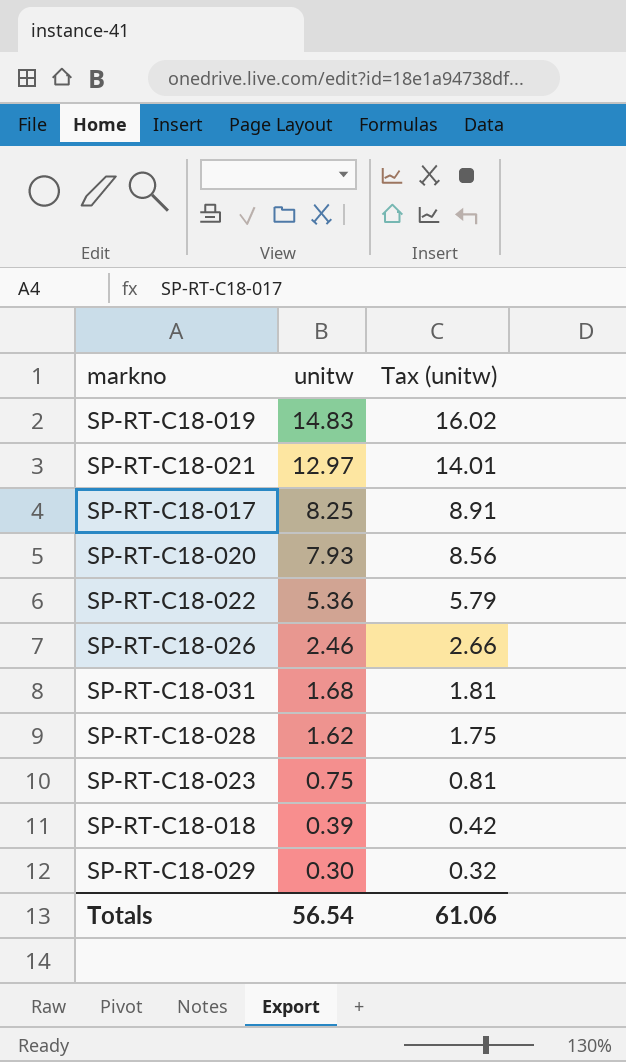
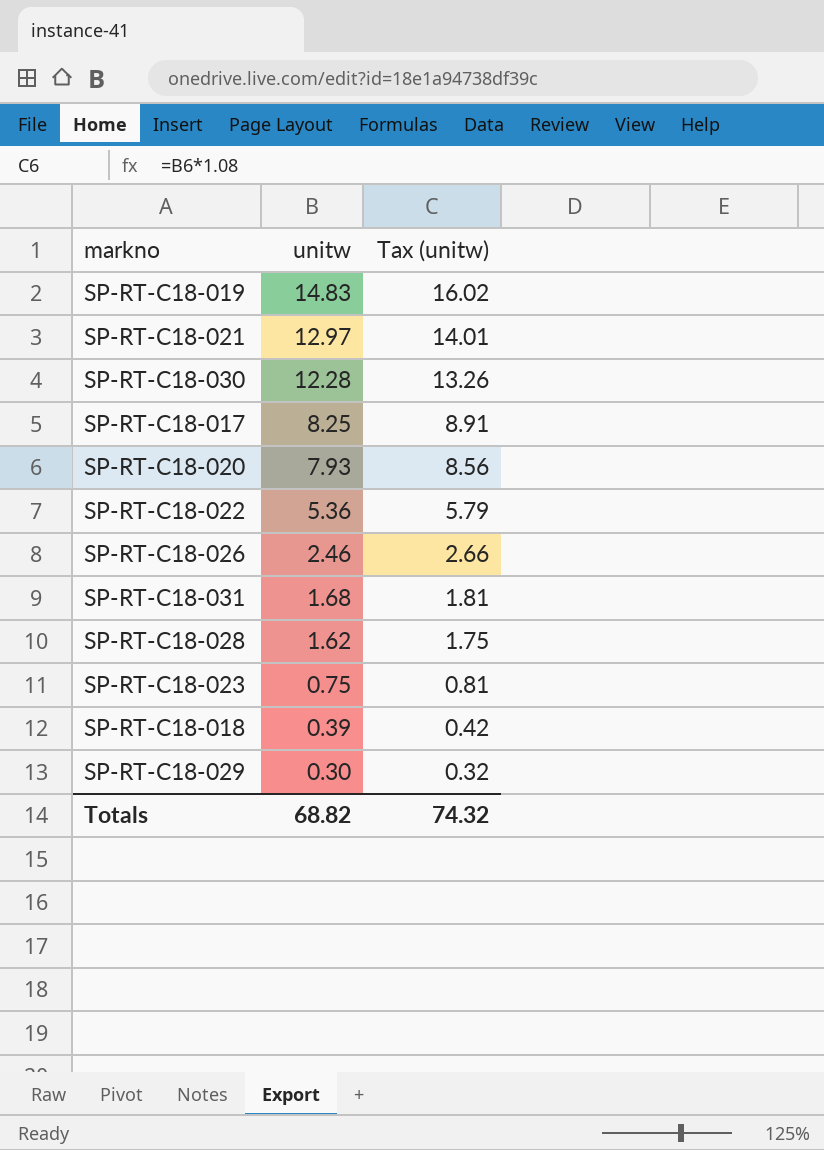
row SP-RT-C18-030: none -> 12.28 | 13.26
Totals | unitw: 56.54 -> 68.82
Totals | Tax (unitw): 61.06 -> 74.32

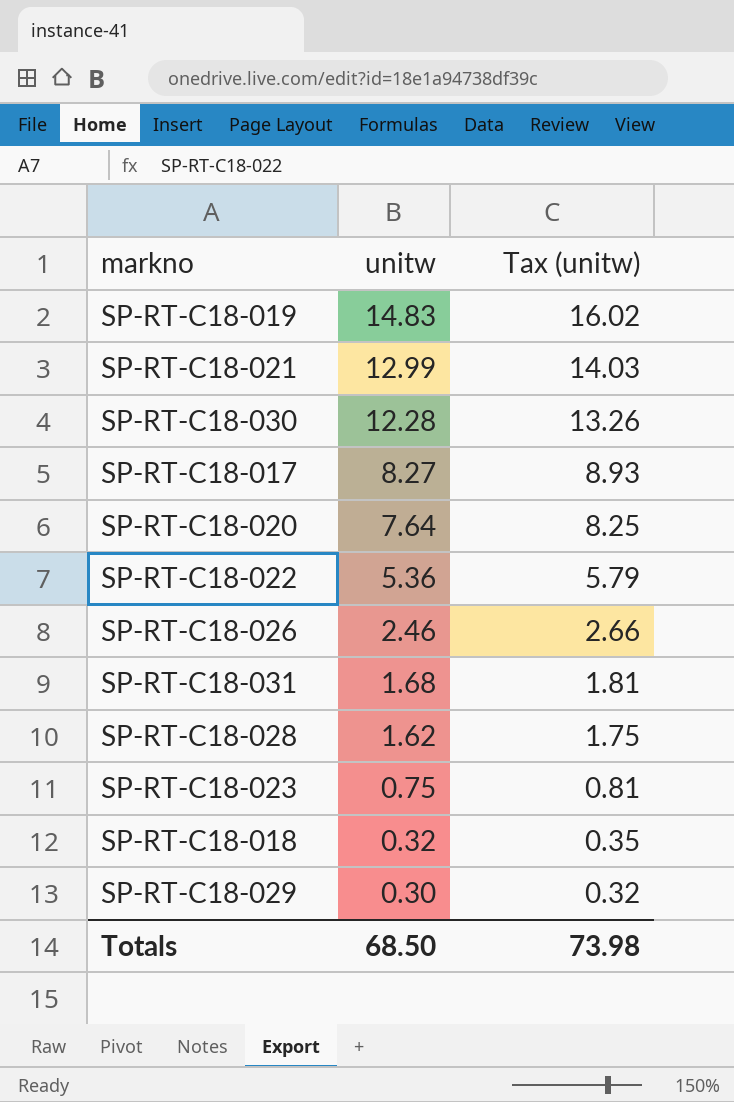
SP-RT-C18-021 | unitw: 12.97 -> 12.99
SP-RT-C18-021 | Tax (unitw): 14.01 -> 14.03
SP-RT-C18-017 | unitw: 8.25 -> 8.27
SP-RT-C18-017 | Tax (unitw): 8.91 -> 8.93
SP-RT-C18-020 | unitw: 7.93 -> 7.64
SP-RT-C18-020 | Tax (unitw): 8.56 -> 8.25
SP-RT-C18-018 | unitw: 0.39 -> 0.32
SP-RT-C18-018 | Tax (unitw): 0.42 -> 0.35
Totals | unitw: 68.82 -> 68.50
Totals | Tax (unitw): 74.32 -> 73.98

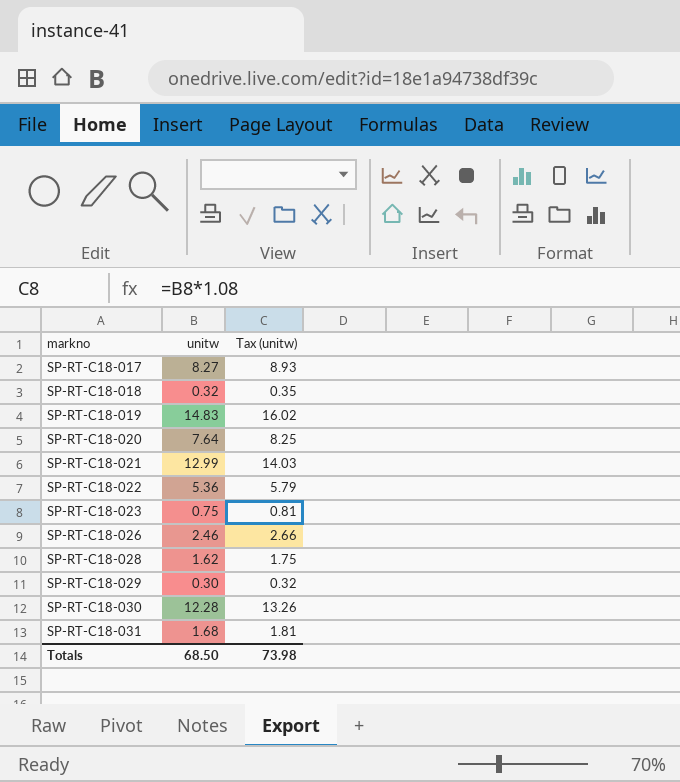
row order: unitw descending -> markno ascending

